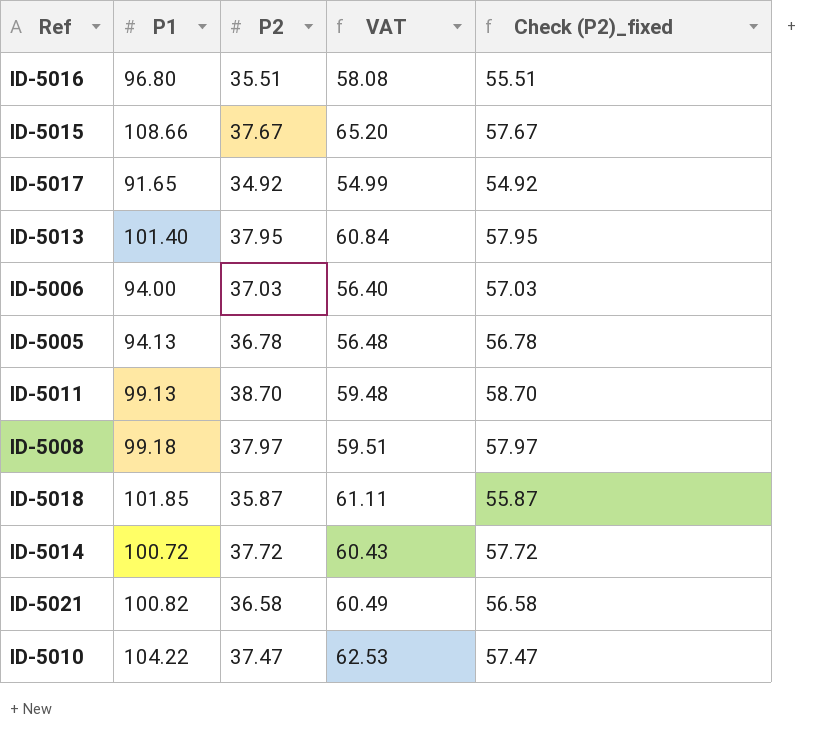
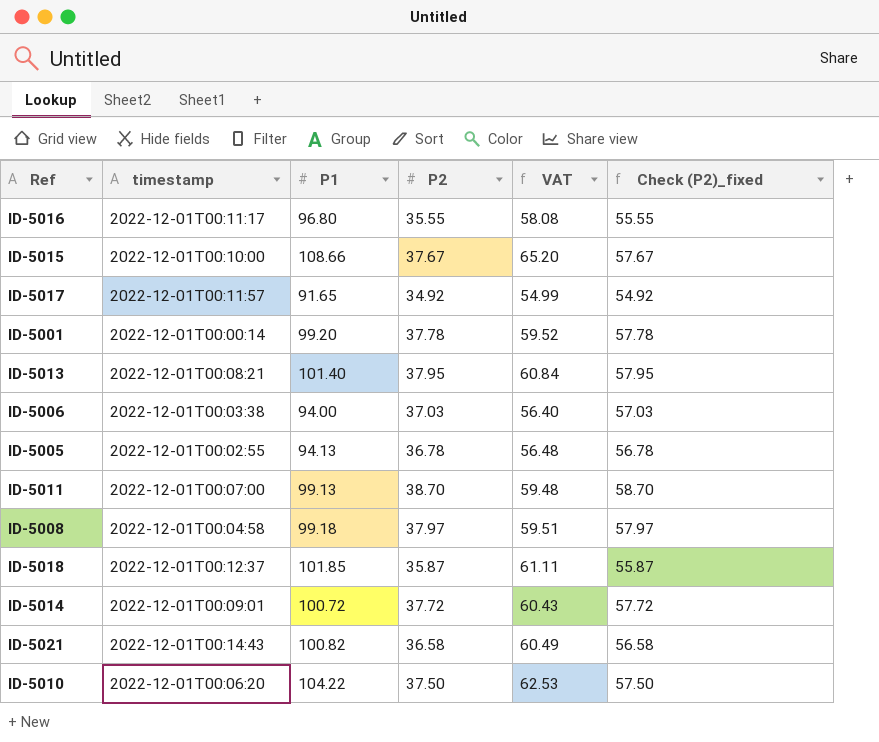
column timestamp | position: none -> 2
ID-5016 | P2: 35.51 -> 35.55
ID-5016 | Check (P2)_fixed: 55.51 -> 55.55
row ID-5001: none -> 2022-12-01T00:00:14 | 99.20 | 37.78 | 59.52 | 57.78
ID-5010 | P2: 37.47 -> 37.50
ID-5010 | Check (P2)_fixed: 57.47 -> 57.50

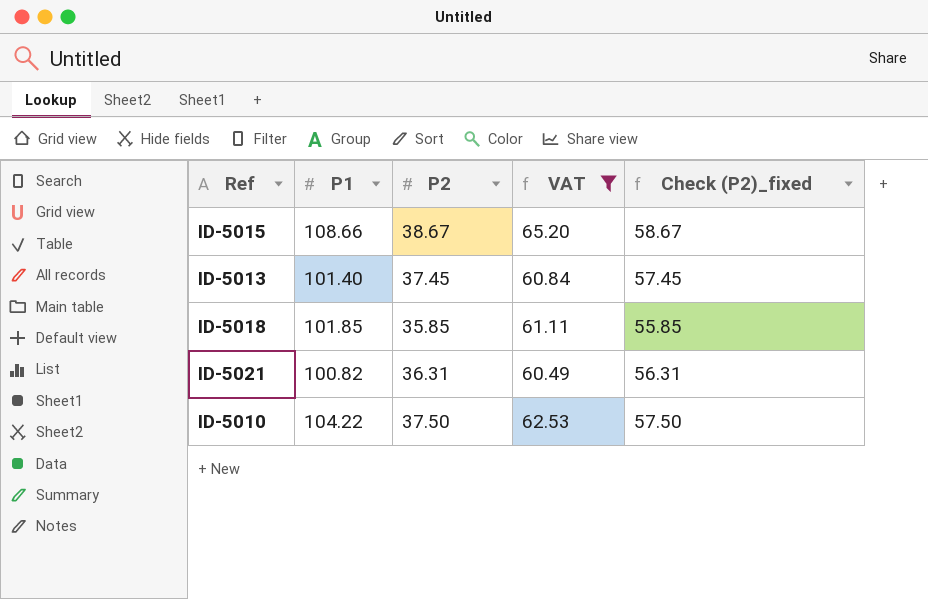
filter: none -> VAT >= 60.49
column timestamp | position: 2 -> none
ID-5015 | P2: 37.67 -> 38.67
ID-5015 | Check (P2)_fixed: 57.67 -> 58.67
ID-5013 | P2: 37.95 -> 37.45
ID-5013 | Check (P2)_fixed: 57.95 -> 57.45
ID-5018 | P2: 35.87 -> 35.85
ID-5018 | Check (P2)_fixed: 55.87 -> 55.85
ID-5021 | P2: 36.58 -> 36.31
ID-5021 | Check (P2)_fixed: 56.58 -> 56.31

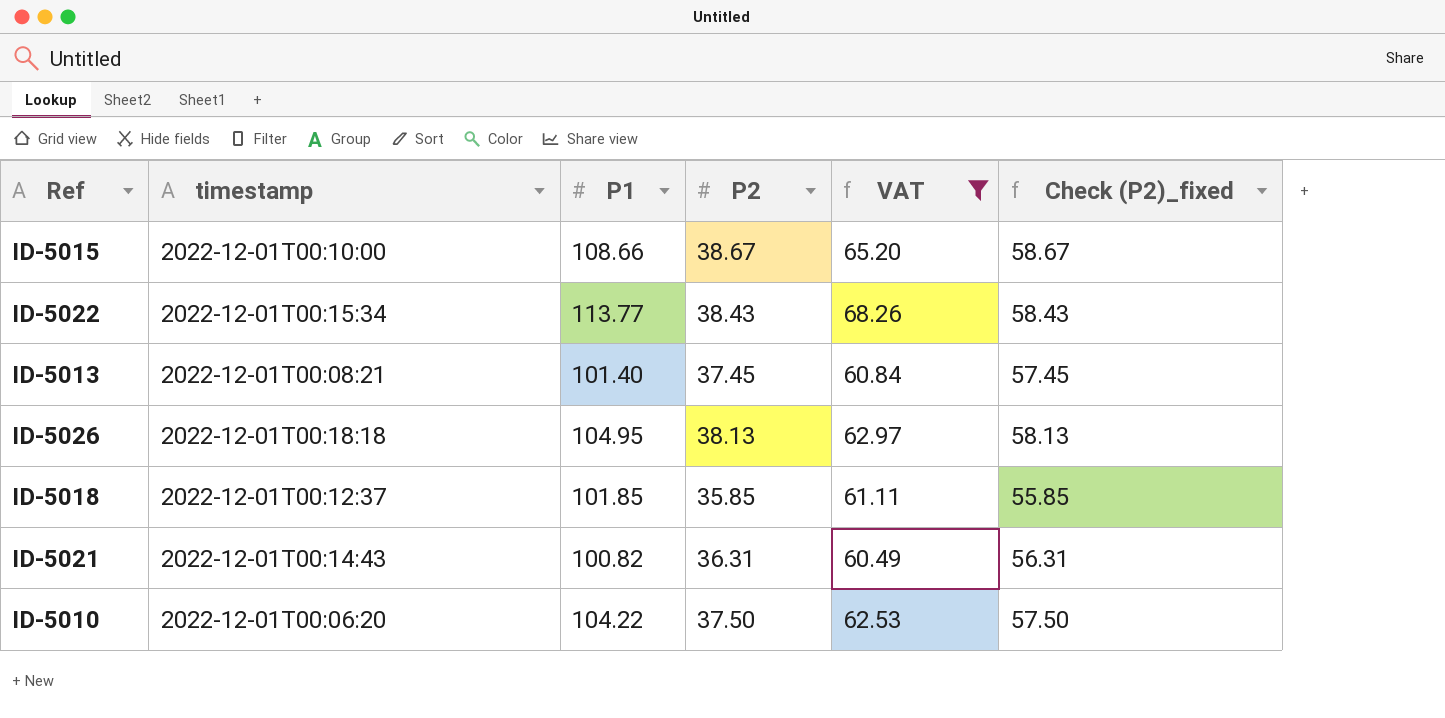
column timestamp | position: none -> 2
row ID-5022: none -> 2022-12-01T00:15:34 | 113.77 | 38.43 | 68.26 | 58.43
row ID-5026: none -> 2022-12-01T00:18:18 | 104.95 | 38.13 | 62.97 | 58.13

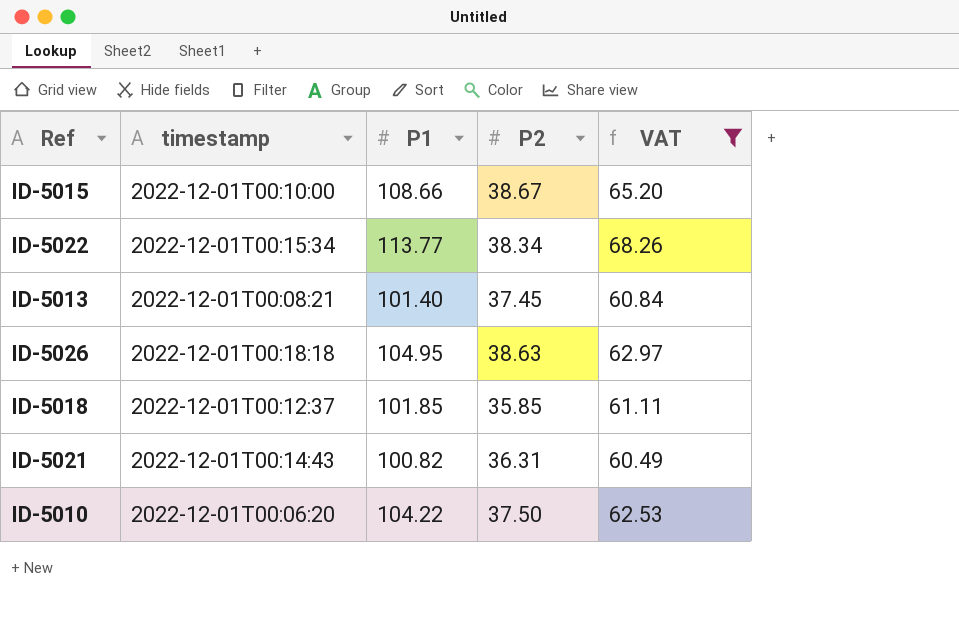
column Check (P2)_fixed | formula: [P2] + 20 -> none
ID-5022 | P2: 38.43 -> 38.34
ID-5026 | P2: 38.13 -> 38.63

